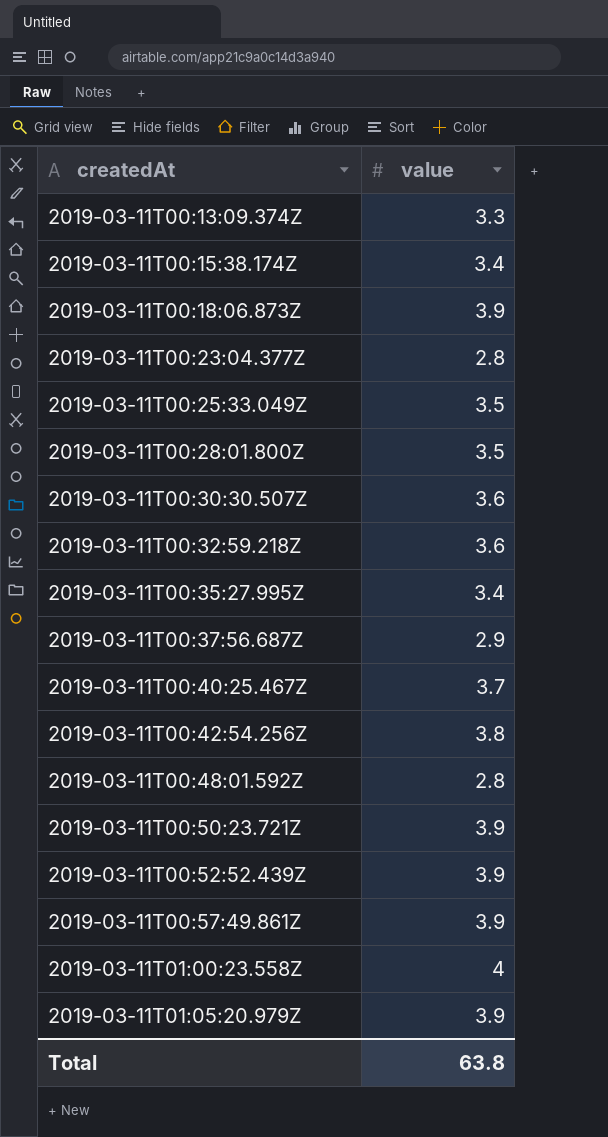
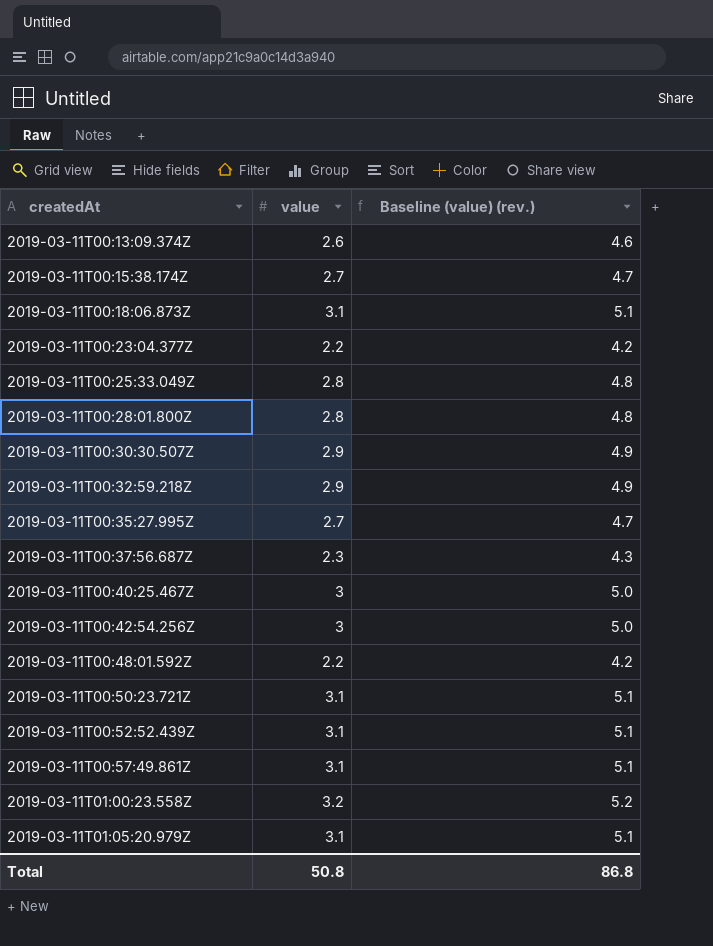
column Baseline (value) (rev.) | formula: none -> [value] + 2
2019-03-11T00:13:09.374Z | value: 3.3 -> 2.6
2019-03-11T00:15:38.174Z | value: 3.4 -> 2.7
2019-03-11T00:18:06.873Z | value: 3.9 -> 3.1
2019-03-11T00:23:04.377Z | value: 2.8 -> 2.2
2019-03-11T00:25:33.049Z | value: 3.5 -> 2.8
2019-03-11T00:28:01.800Z | value: 3.5 -> 2.8
2019-03-11T00:30:30.507Z | value: 3.6 -> 2.9
2019-03-11T00:32:59.218Z | value: 3.6 -> 2.9
2019-03-11T00:35:27.995Z | value: 3.4 -> 2.7
2019-03-11T00:37:56.687Z | value: 2.9 -> 2.3
2019-03-11T00:40:25.467Z | value: 3.7 -> 3
2019-03-11T00:42:54.256Z | value: 3.8 -> 3
2019-03-11T00:48:01.592Z | value: 2.8 -> 2.2
2019-03-11T00:50:23.721Z | value: 3.9 -> 3.1
2019-03-11T00:52:52.439Z | value: 3.9 -> 3.1
2019-03-11T00:57:49.861Z | value: 3.9 -> 3.1
2019-03-11T01:00:23.558Z | value: 4 -> 3.2
2019-03-11T01:05:20.979Z | value: 3.9 -> 3.1
Total | value: 63.8 -> 50.8

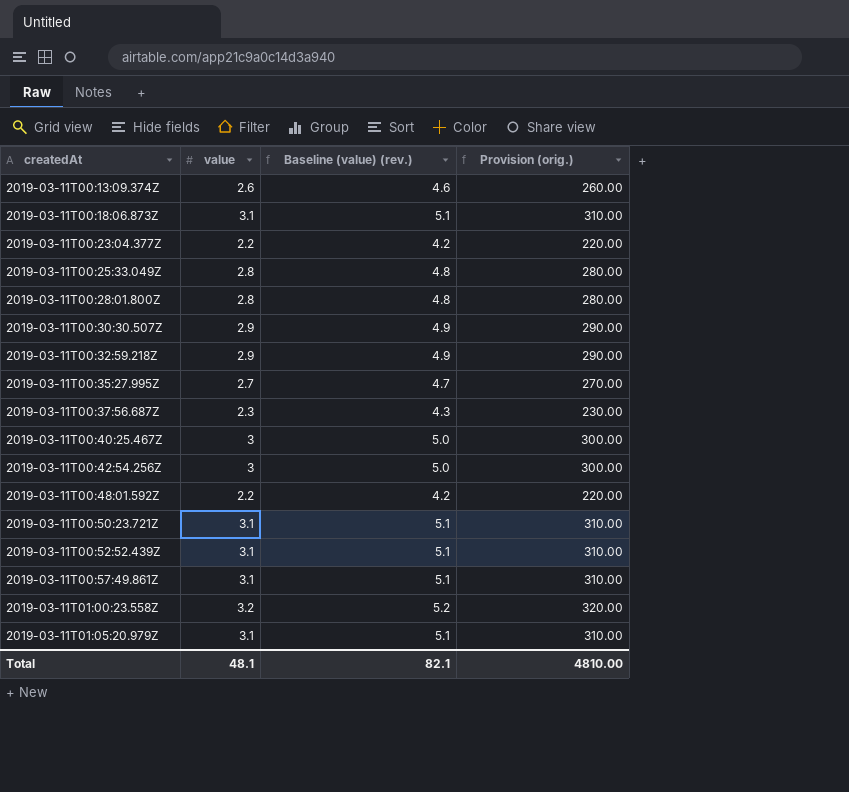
column Provision (orig.) | formula: none -> [value] * 100
row 2019-03-11T00:15:38.174Z: 2.7 | 4.7 -> none
Total | value: 50.8 -> 48.1
Total | Baseline (value) (rev.): 86.8 -> 82.1

